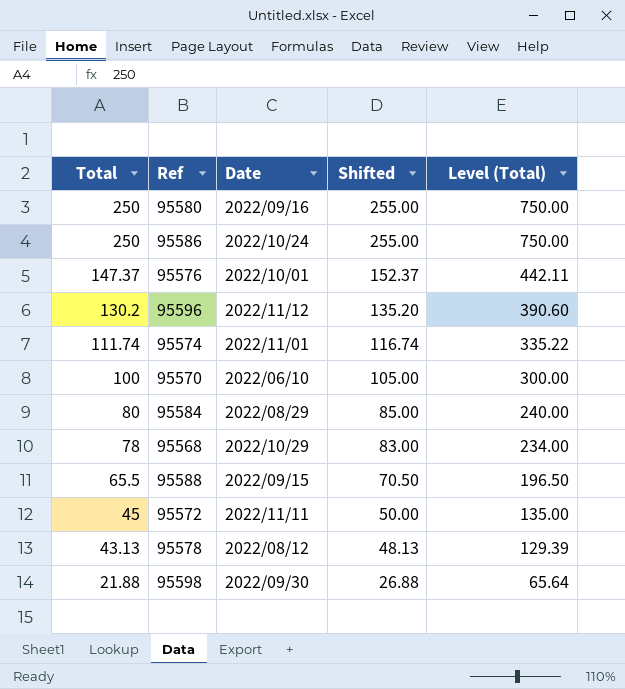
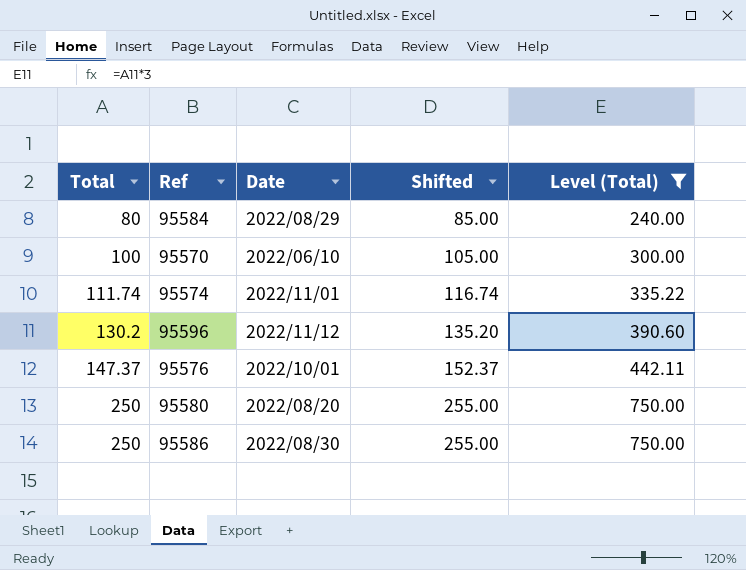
filter: none -> Level (Total) >= 240.00
row order: Total descending -> Total ascending
95580 | Date: 2022/09/16 -> 2022/08/20
95586 | Date: 2022/10/24 -> 2022/08/30

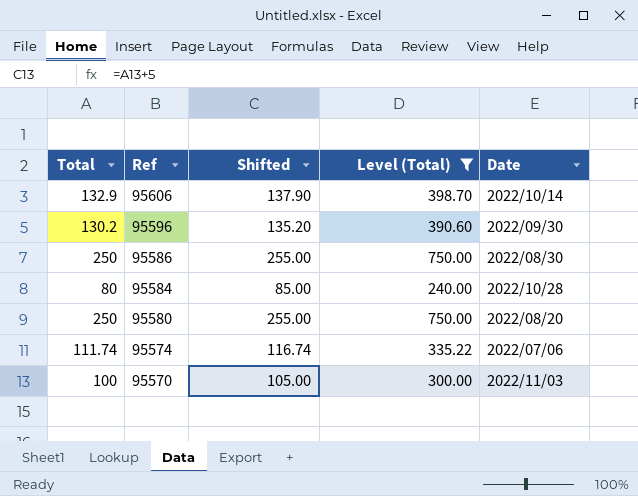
row order: Total ascending -> Ref descending
column Date | position: 3 -> 5
row 95576: 147.37 | 2022/10/01 | 152.37 | 442.11 -> none
row 95606: none -> 132.9 | 137.90 | 398.70 | 2022/10/14
95596 | Date: 2022/11/12 -> 2022/09/30
95584 | Date: 2022/08/29 -> 2022/10/28
95574 | Date: 2022/11/01 -> 2022/07/06
95570 | Date: 2022/06/10 -> 2022/11/03

